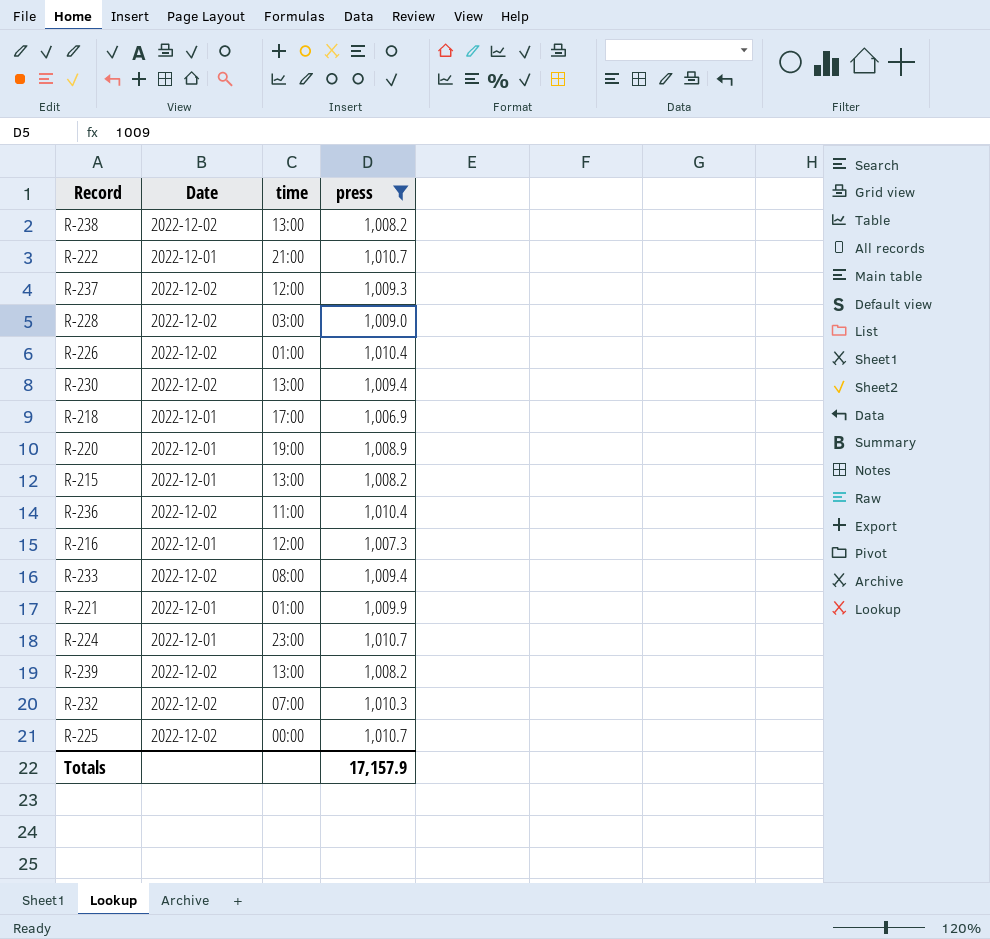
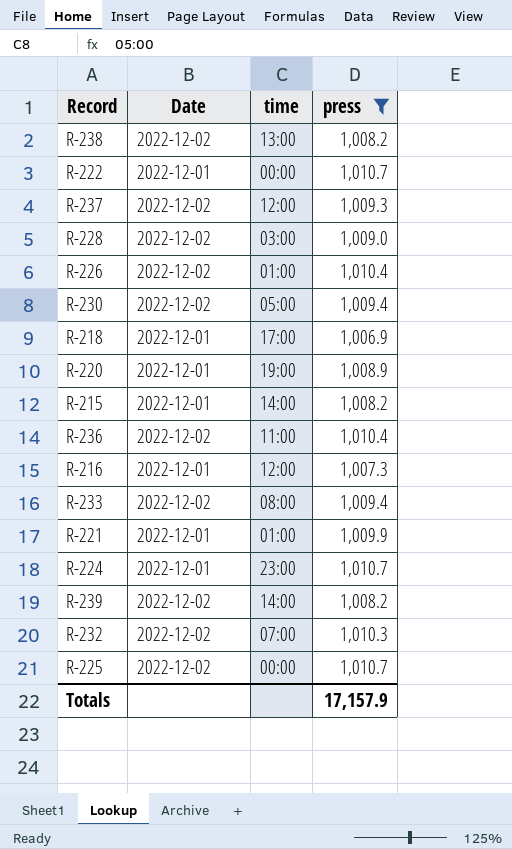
R-222 | time: 21:00 -> 00:00
R-230 | time: 13:00 -> 05:00
R-215 | time: 13:00 -> 14:00
R-239 | time: 13:00 -> 14:00

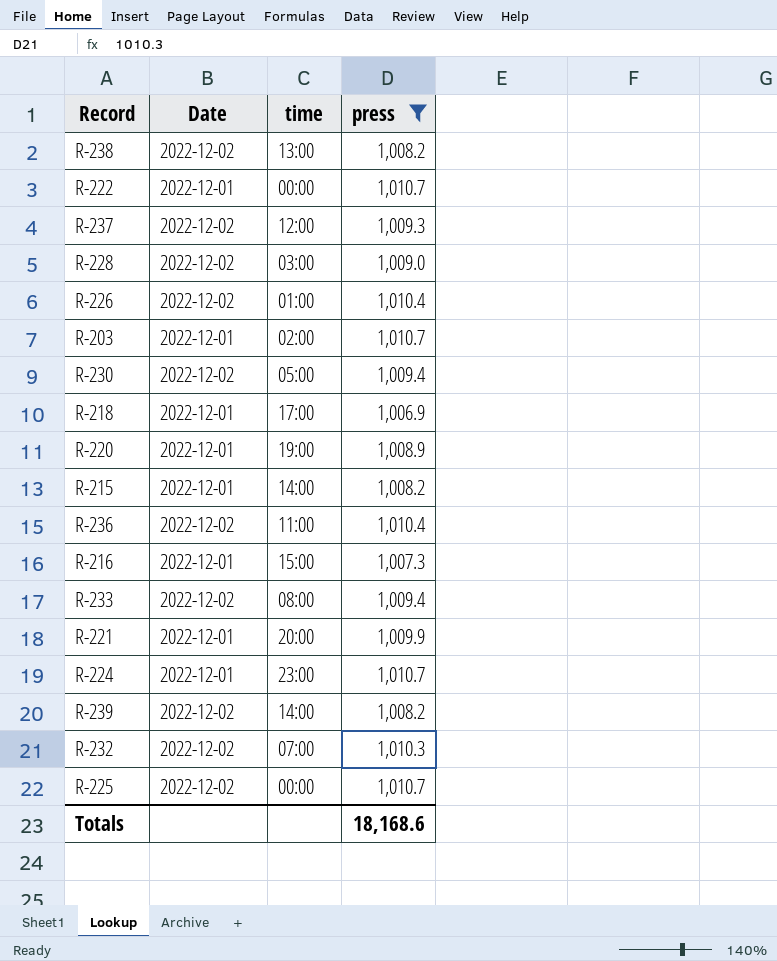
row R-203: none -> 2022-12-01 | 02:00 | 1,010.7
R-216 | time: 12:00 -> 15:00
R-221 | time: 01:00 -> 20:00
Totals | press: 17,157.9 -> 18,168.6

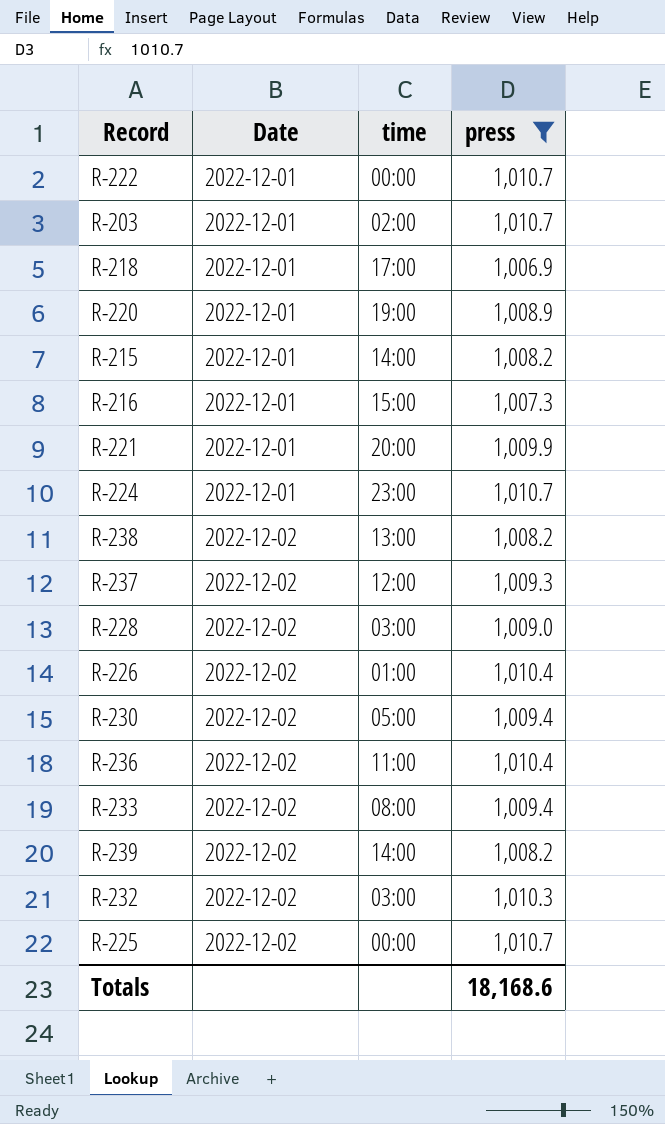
row order: none -> Date ascending
R-232 | time: 07:00 -> 03:00

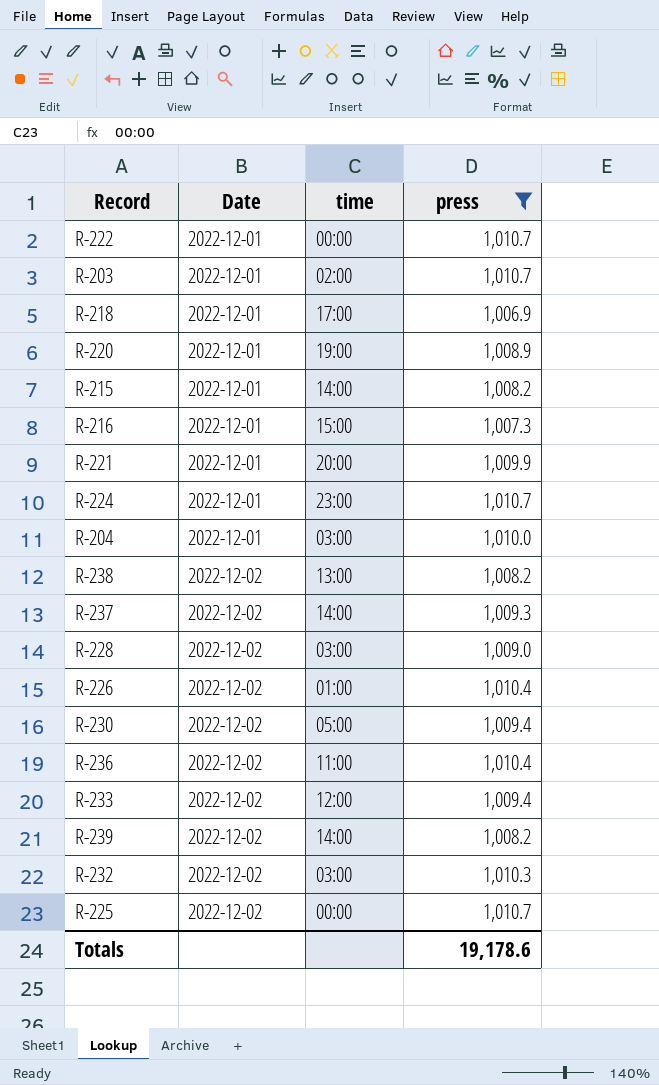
row R-204: none -> 2022-12-01 | 03:00 | 1,010.0
R-237 | time: 12:00 -> 14:00
R-233 | time: 08:00 -> 12:00
Totals | press: 18,168.6 -> 19,178.6

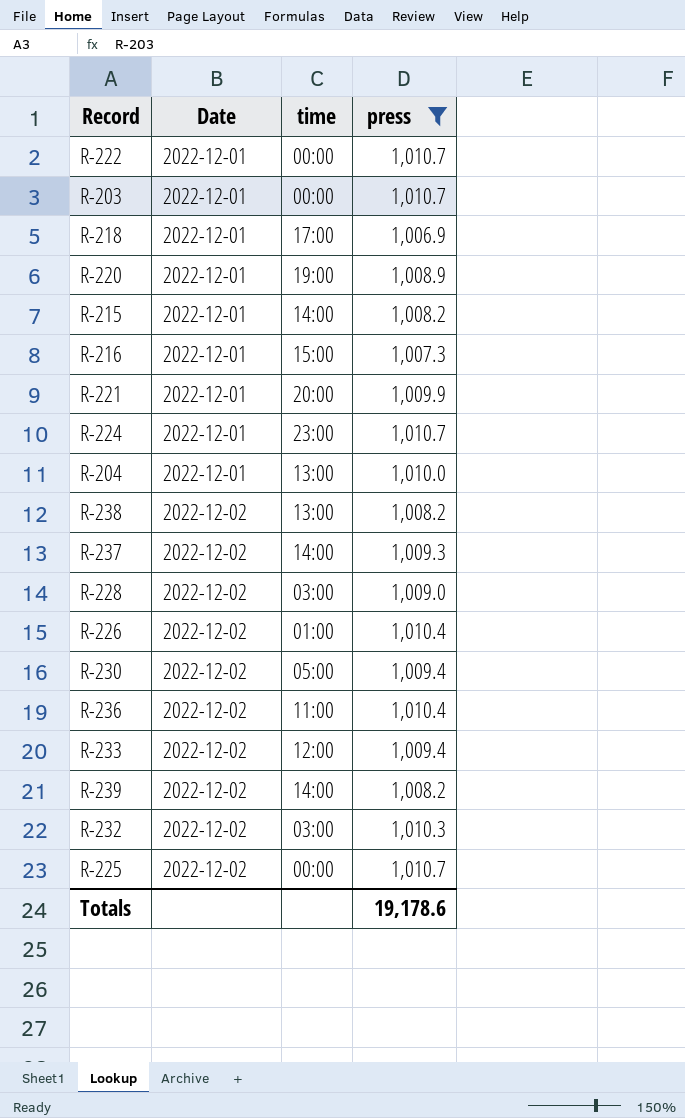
R-203 | time: 02:00 -> 00:00
R-204 | time: 03:00 -> 13:00

